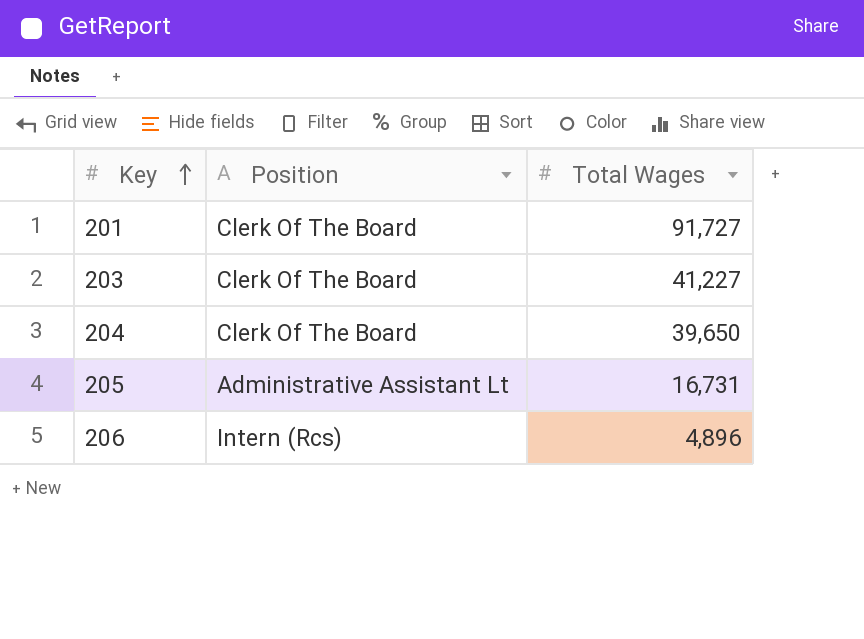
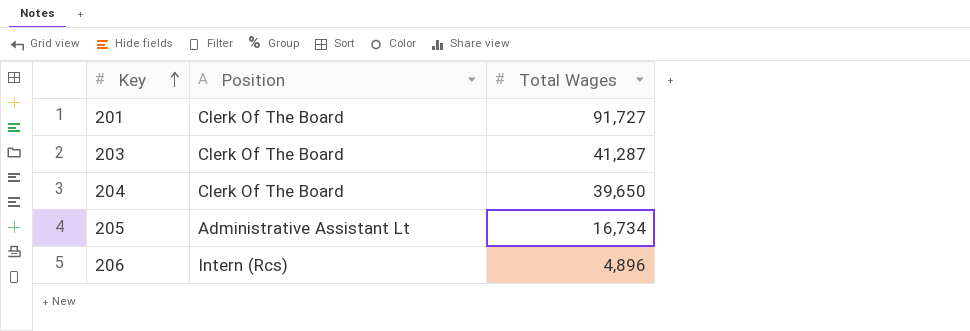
203 | Total Wages: 41,227 -> 41,287
205 | Total Wages: 16,731 -> 16,734

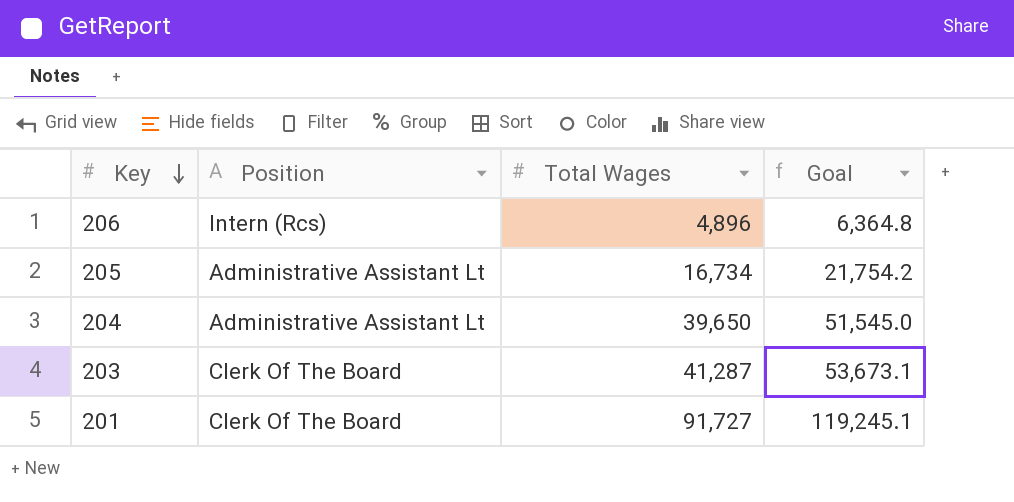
row order: Key ascending -> Key descending
column Goal | formula: none -> [Total Wages] * 1.3
204 | Position: Clerk Of The Board -> Administrative Assistant Lt

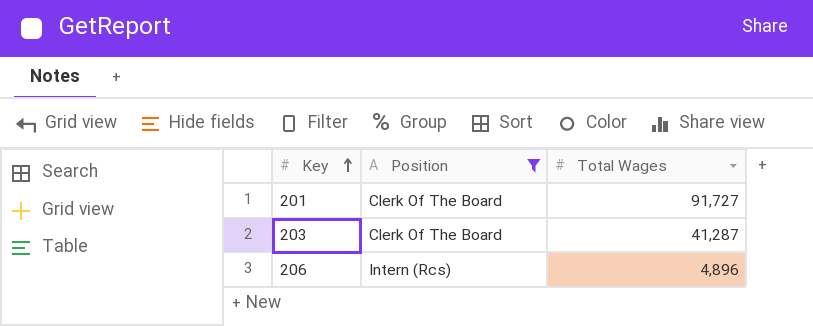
filter: none -> Position != Administrative Assistant Lt
row order: Key descending -> Key ascending
column Goal | formula: [Total Wages] * 1.3 -> none

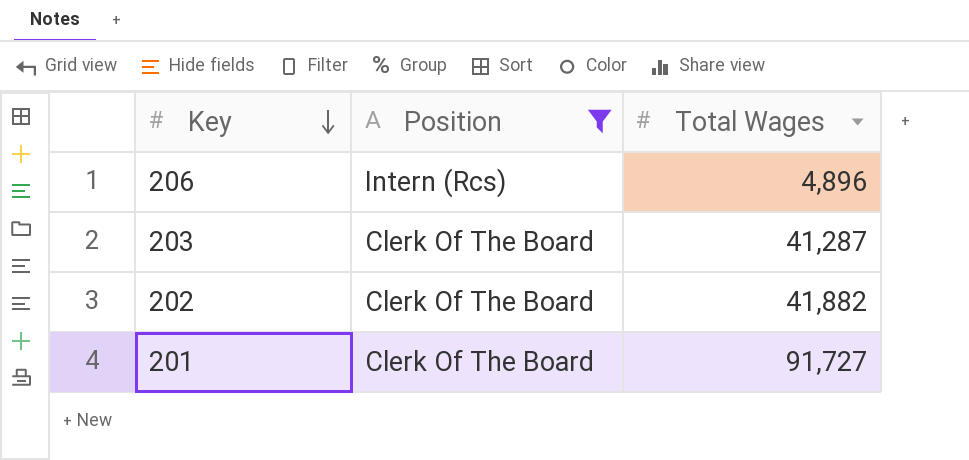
row order: Key ascending -> Key descending
row 202: none -> Clerk Of The Board | 41,882

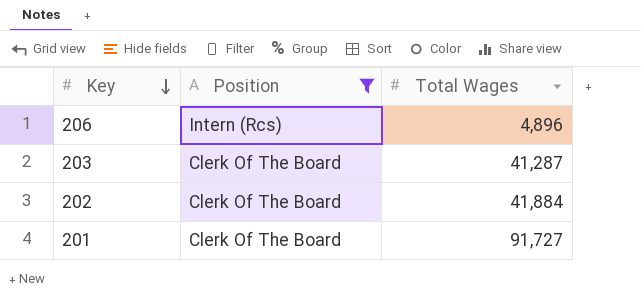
202 | Total Wages: 41,882 -> 41,884

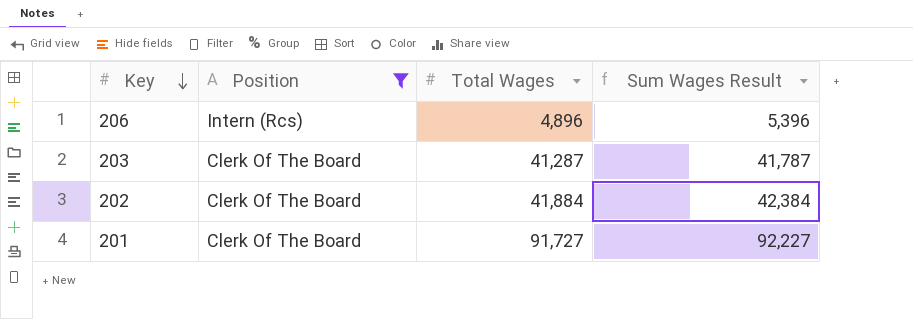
column Sum Wages Result | formula: none -> [Total Wages] + 500

